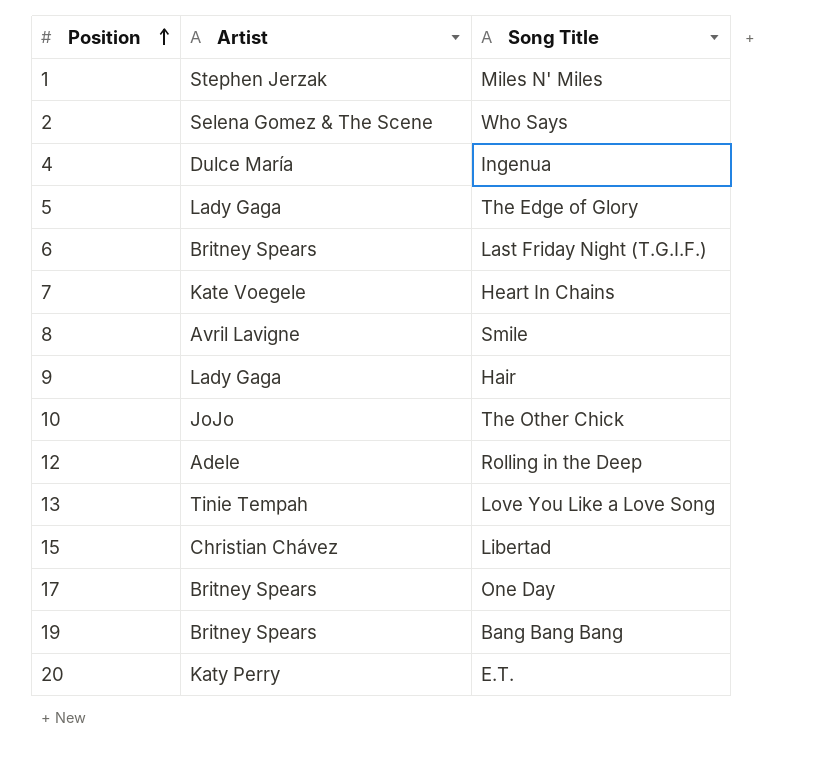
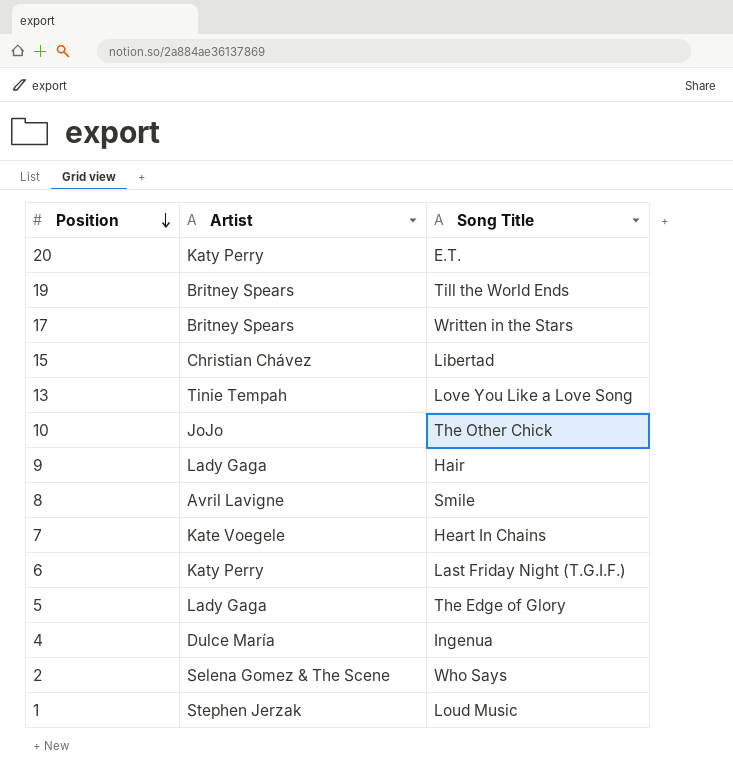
row order: Position ascending -> Position descending
row 12: Adele | Rolling in the Deep -> none
19 | Song Title: Bang Bang Bang -> Till the World Ends
17 | Song Title: One Day -> Written in the Stars
6 | Artist: Britney Spears -> Katy Perry
1 | Song Title: Miles N' Miles -> Loud Music

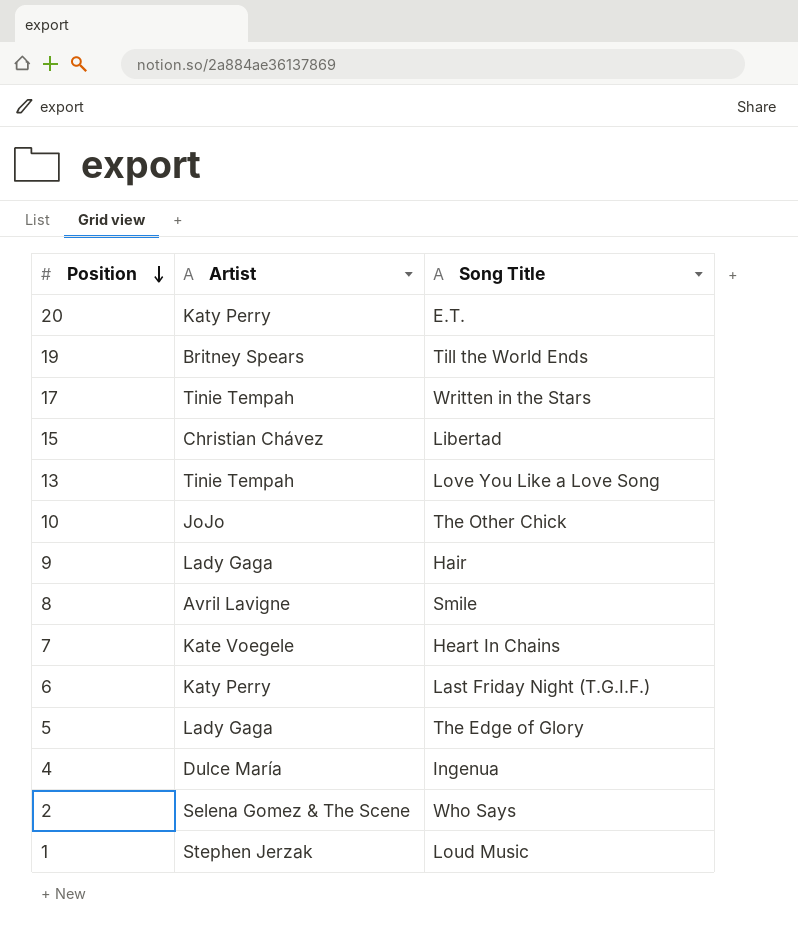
17 | Artist: Britney Spears -> Tinie Tempah

